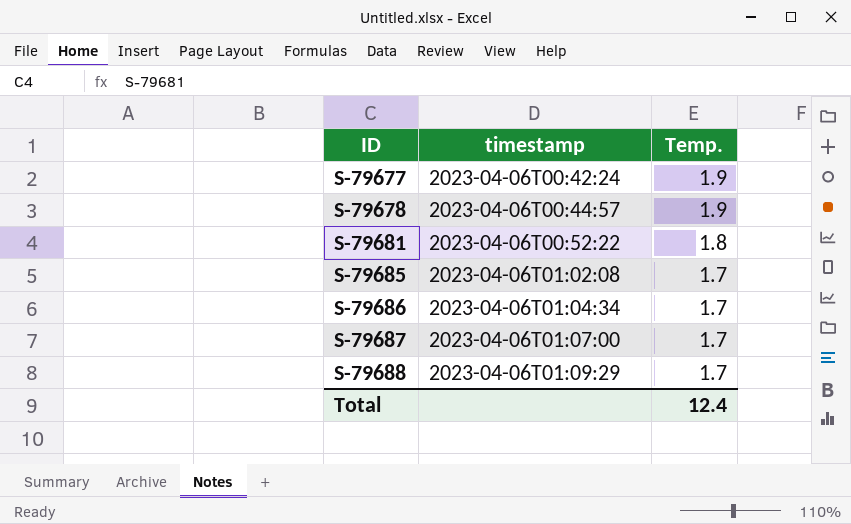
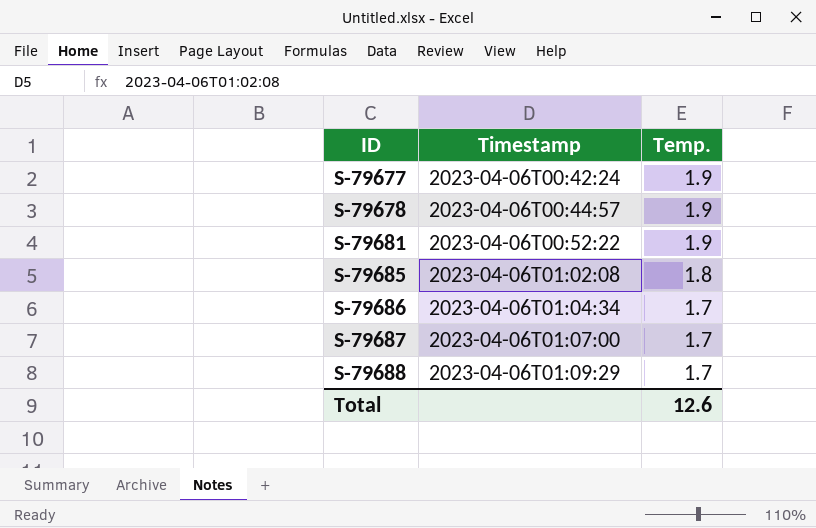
column name: timestamp -> Timestamp
S-79681 | Temp.: 1.8 -> 1.9
S-79685 | Temp.: 1.7 -> 1.8
Total | Temp.: 12.4 -> 12.6

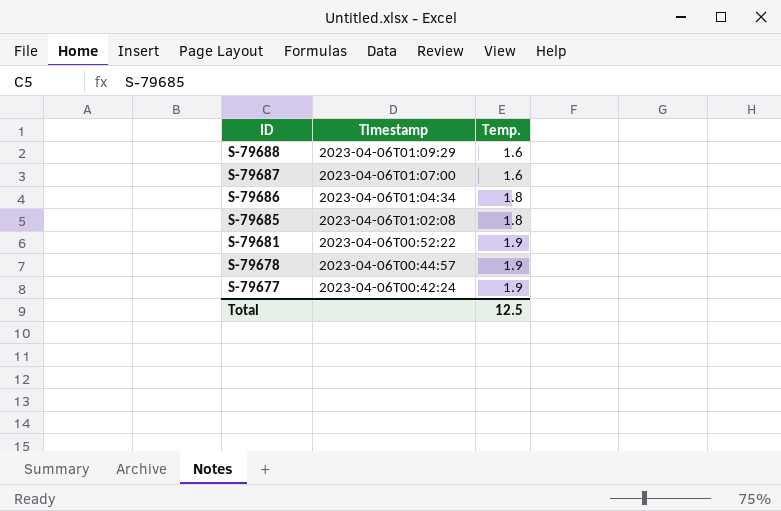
row order: ID ascending -> ID descending
S-79688 | Temp.: 1.7 -> 1.6
S-79687 | Temp.: 1.7 -> 1.6
S-79686 | Temp.: 1.7 -> 1.8
Total | Temp.: 12.6 -> 12.5

